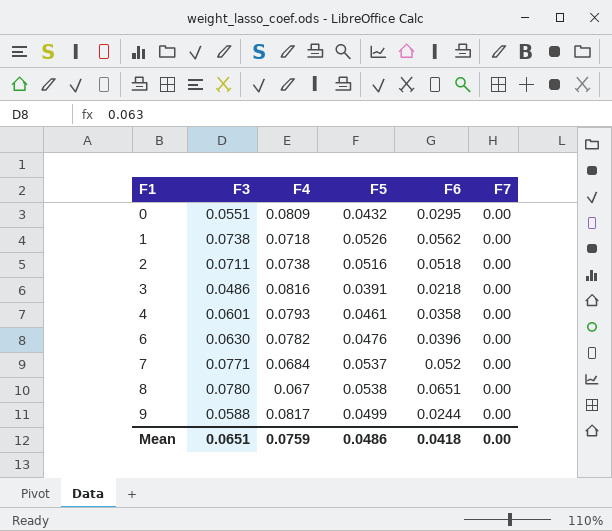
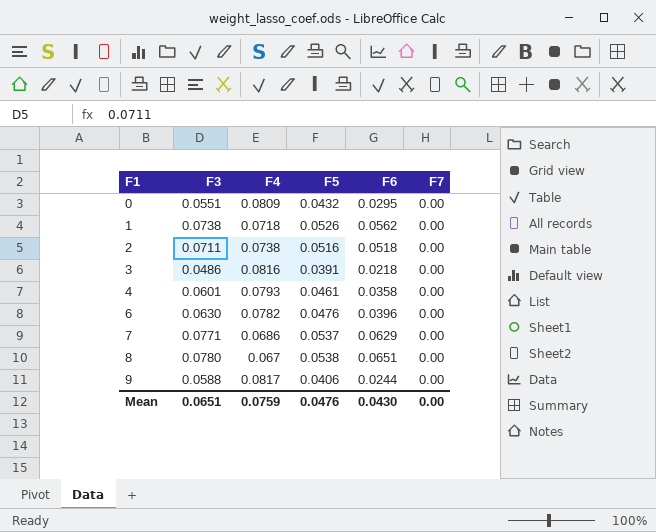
7 | F4: 0.0684 -> 0.0686
7 | F6: 0.052 -> 0.0629
9 | F5: 0.0499 -> 0.0406
Mean | F5: 0.0486 -> 0.0476
Mean | F6: 0.0418 -> 0.0430

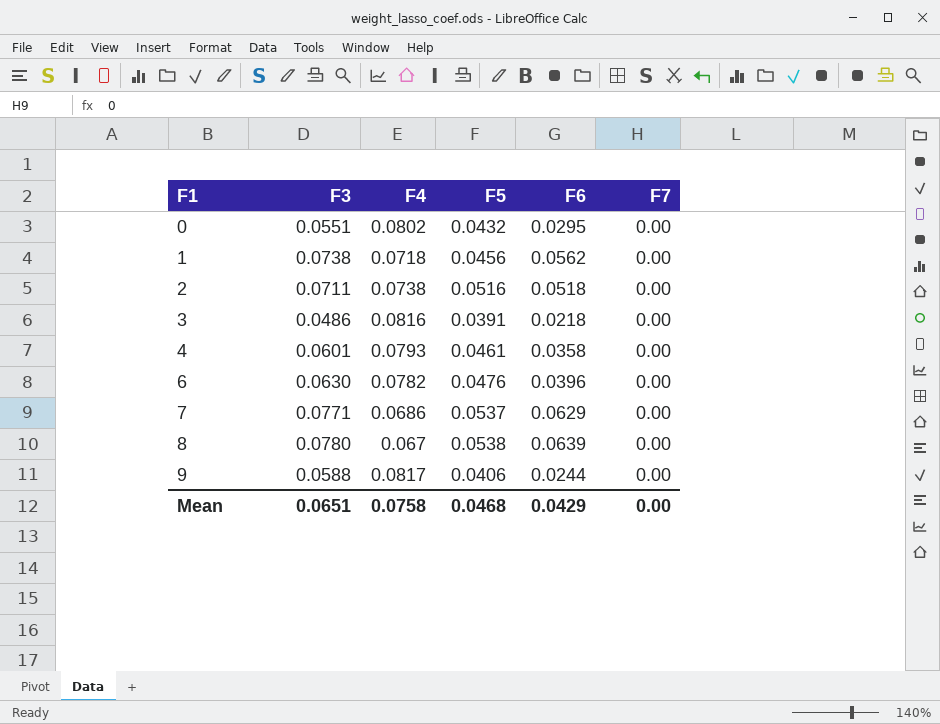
0 | F4: 0.0809 -> 0.0802
1 | F5: 0.0526 -> 0.0456
8 | F6: 0.0651 -> 0.0639
Mean | F4: 0.0759 -> 0.0758
Mean | F5: 0.0476 -> 0.0468
Mean | F6: 0.0430 -> 0.0429

